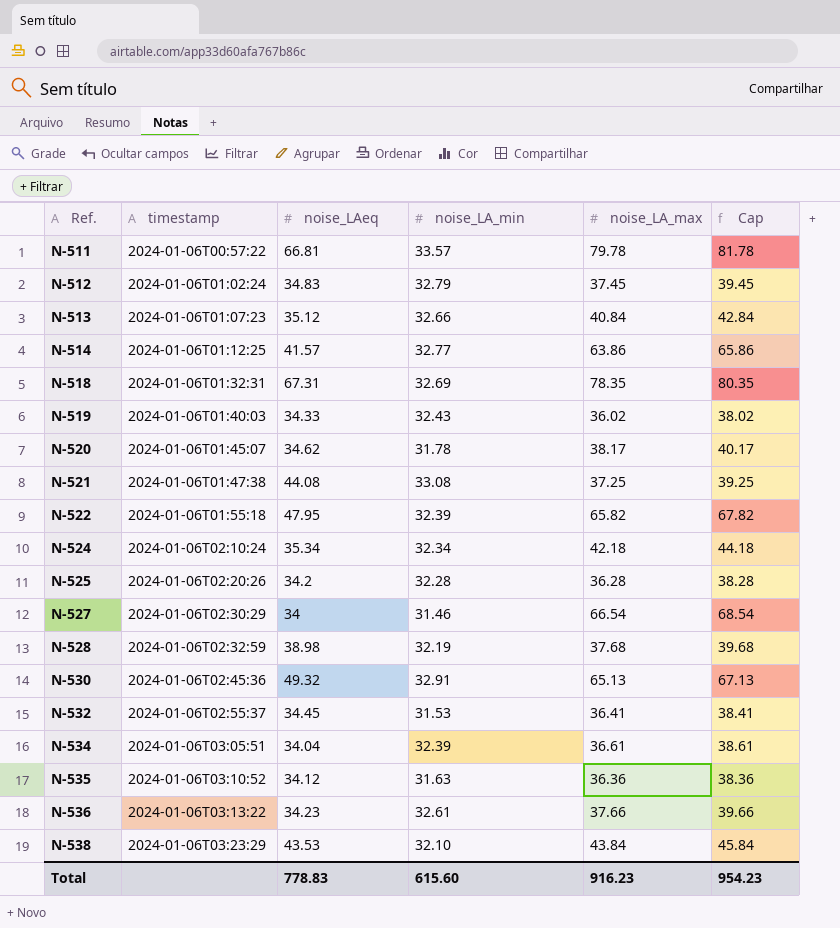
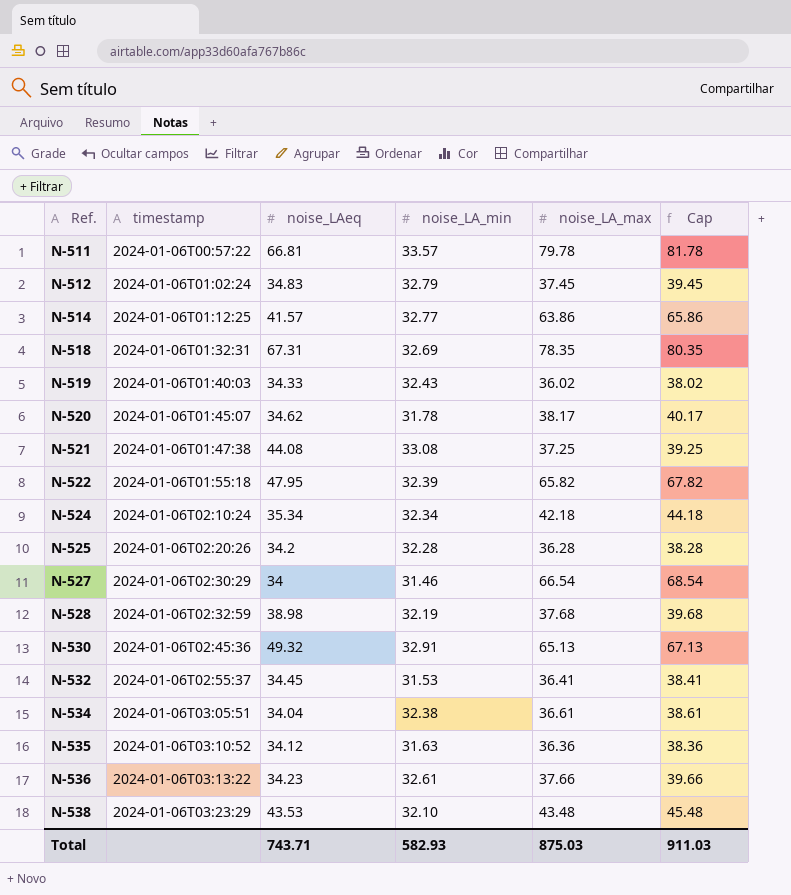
row N-513: 2024-01-06T01:07:23 | 35.12 | 32.66 | 40.84 | 42.84 -> none
N-534 | noise_LA_min: 32.39 -> 32.38
N-538 | noise_LA_max: 43.84 -> 43.48
N-538 | Cap: 45.84 -> 45.48
Total | noise_LAeq: 778.83 -> 743.71
Total | noise_LA_min: 615.60 -> 582.93
Total | noise_LA_max: 916.23 -> 875.03
Total | Cap: 954.23 -> 911.03

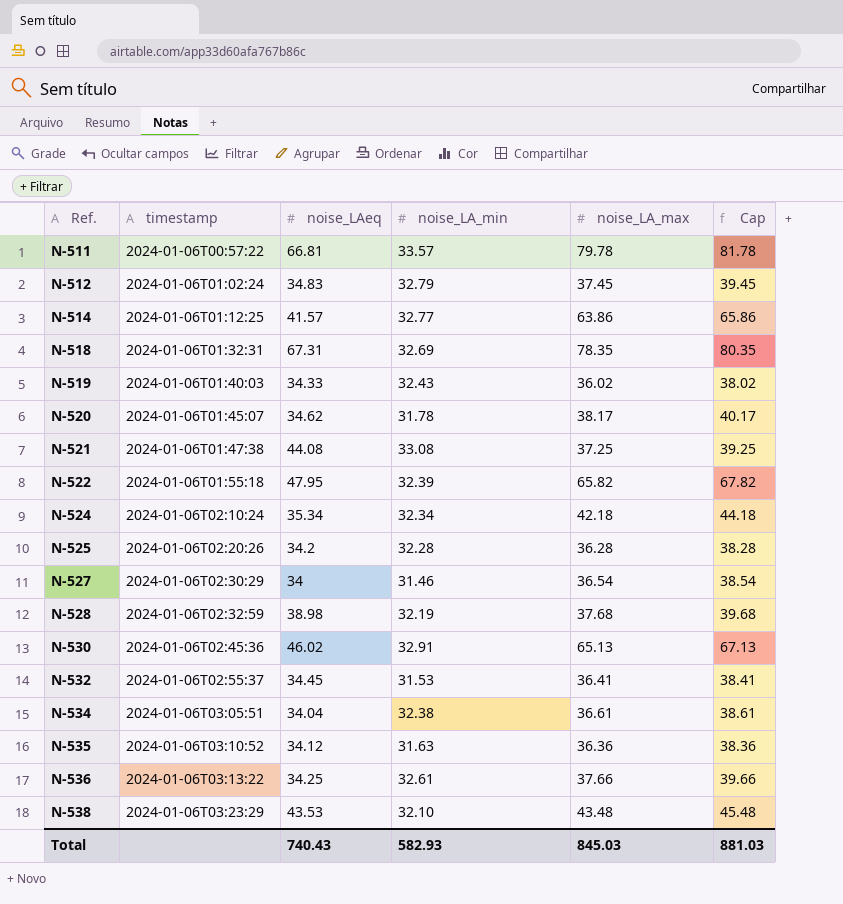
N-527 | noise_LA_max: 66.54 -> 36.54
N-527 | Cap: 68.54 -> 38.54
N-530 | noise_LAeq: 49.32 -> 46.02
N-536 | noise_LAeq: 34.23 -> 34.25
Total | noise_LAeq: 743.71 -> 740.43
Total | noise_LA_max: 875.03 -> 845.03
Total | Cap: 911.03 -> 881.03

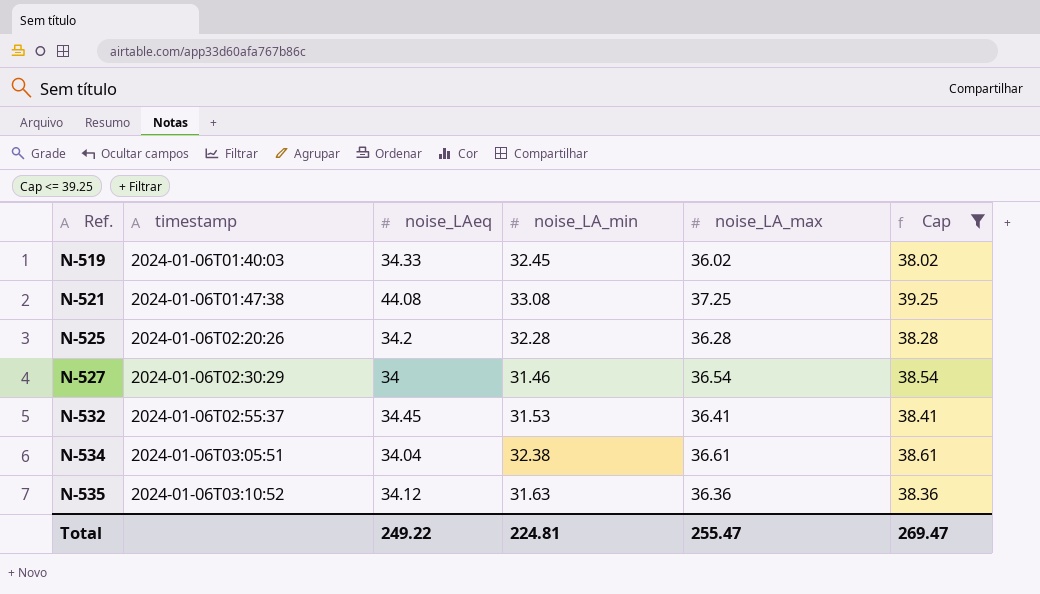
filter: none -> Cap <= 39.25
N-519 | noise_LA_min: 32.43 -> 32.45
Total | noise_LAeq: 740.43 -> 249.22
Total | noise_LA_min: 582.93 -> 224.81
Total | noise_LA_max: 845.03 -> 255.47
Total | Cap: 881.03 -> 269.47

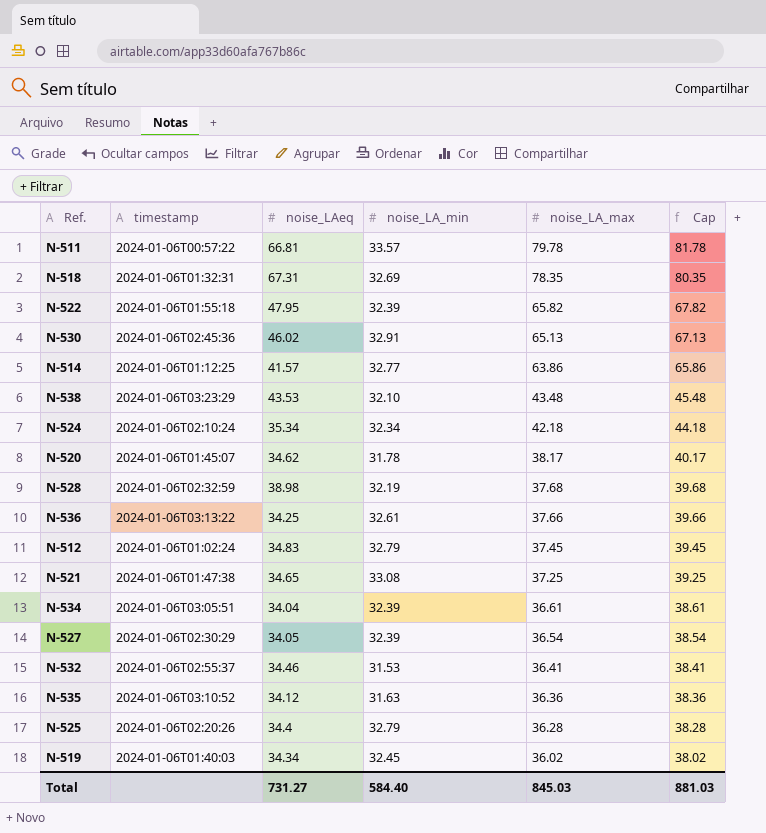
filter: Cap <= 39.25 -> none
row order: Ref. ascending -> noise_LA_max descending
N-521 | noise_LAeq: 44.08 -> 34.65
N-534 | noise_LA_min: 32.38 -> 32.39
N-527 | noise_LAeq: 34 -> 34.05
N-527 | noise_LA_min: 31.46 -> 32.39
N-532 | noise_LAeq: 34.45 -> 34.46
N-525 | noise_LAeq: 34.2 -> 34.4
N-525 | noise_LA_min: 32.28 -> 32.79
N-519 | noise_LAeq: 34.33 -> 34.34
Total | noise_LAeq: 249.22 -> 731.27
Total | noise_LA_min: 224.81 -> 584.40
Total | noise_LA_max: 255.47 -> 845.03
Total | Cap: 269.47 -> 881.03

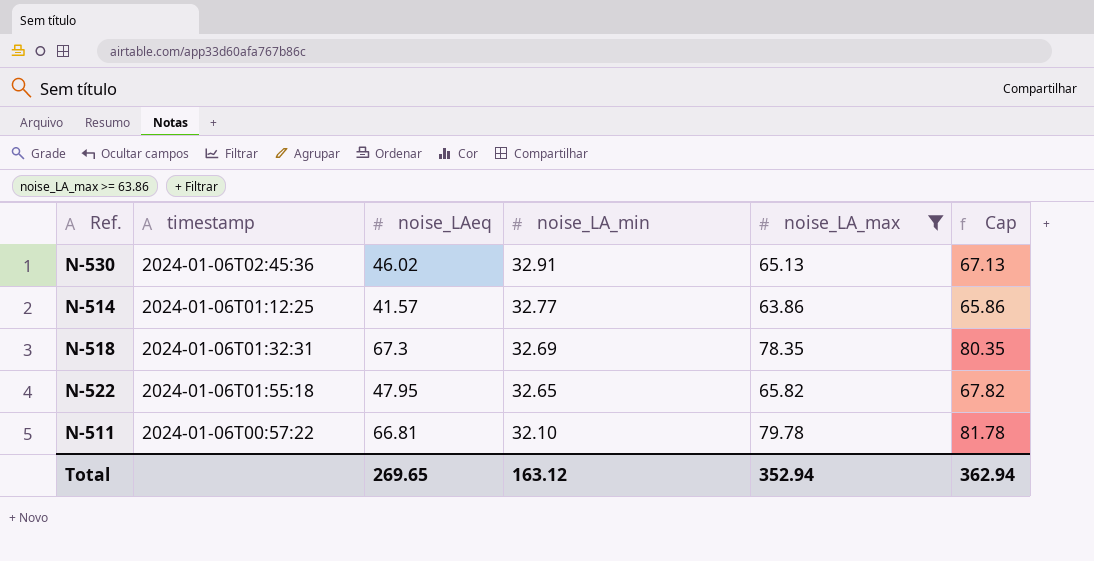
filter: none -> noise_LA_max >= 63.86
row order: noise_LA_max descending -> noise_LA_min descending
N-518 | noise_LAeq: 67.31 -> 67.3
N-522 | noise_LA_min: 32.39 -> 32.65
N-511 | noise_LA_min: 33.57 -> 32.10
Total | noise_LAeq: 731.27 -> 269.65
Total | noise_LA_min: 584.40 -> 163.12
Total | noise_LA_max: 845.03 -> 352.94
Total | Cap: 881.03 -> 362.94

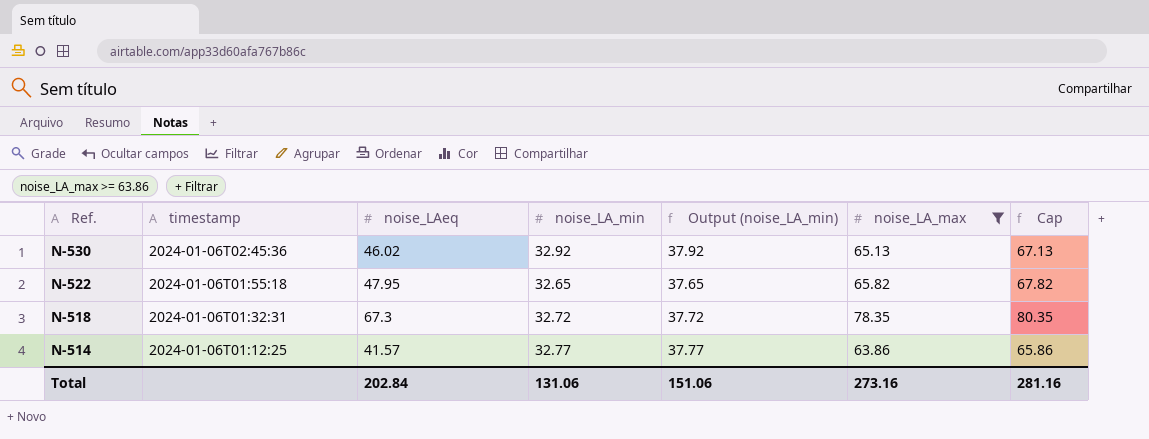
row order: noise_LA_min descending -> Ref. descending
column Output (noise_LA_min) | formula: none -> [noise_LA_min] + 5
row N-511: 2024-01-06T00:57:22 | 66.81 | 32.10 | 79.78 | 81.78 -> none
N-530 | noise_LA_min: 32.91 -> 32.92
N-518 | noise_LA_min: 32.69 -> 32.72
Total | noise_LAeq: 269.65 -> 202.84
Total | noise_LA_min: 163.12 -> 131.06
Total | noise_LA_max: 352.94 -> 273.16
Total | Cap: 362.94 -> 281.16

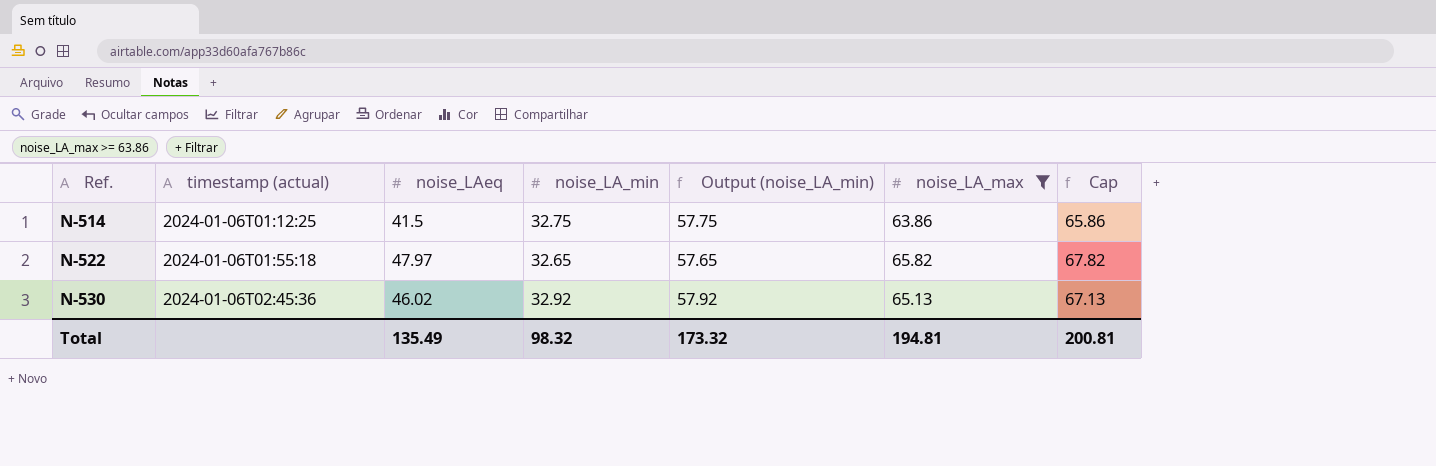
row order: Ref. descending -> Ref. ascending
column name: timestamp -> timestamp (actual)
column Output (noise_LA_min) | formula: [noise_LA_min] + 5 -> [noise_LA_min] + 25
row N-518: 2024-01-06T01:32:31 | 67.3 | 32.72 | 37.72 | 78.35 | 80.35 -> none
N-514 | noise_LAeq: 41.57 -> 41.5
N-514 | noise_LA_min: 32.77 -> 32.75
N-522 | noise_LAeq: 47.95 -> 47.97
Total | noise_LAeq: 202.84 -> 135.49
Total | noise_LA_min: 131.06 -> 98.32
Total | Output (noise_LA_min): 151.06 -> 173.32
Total | noise_LA_max: 273.16 -> 194.81
Total | Cap: 281.16 -> 200.81

